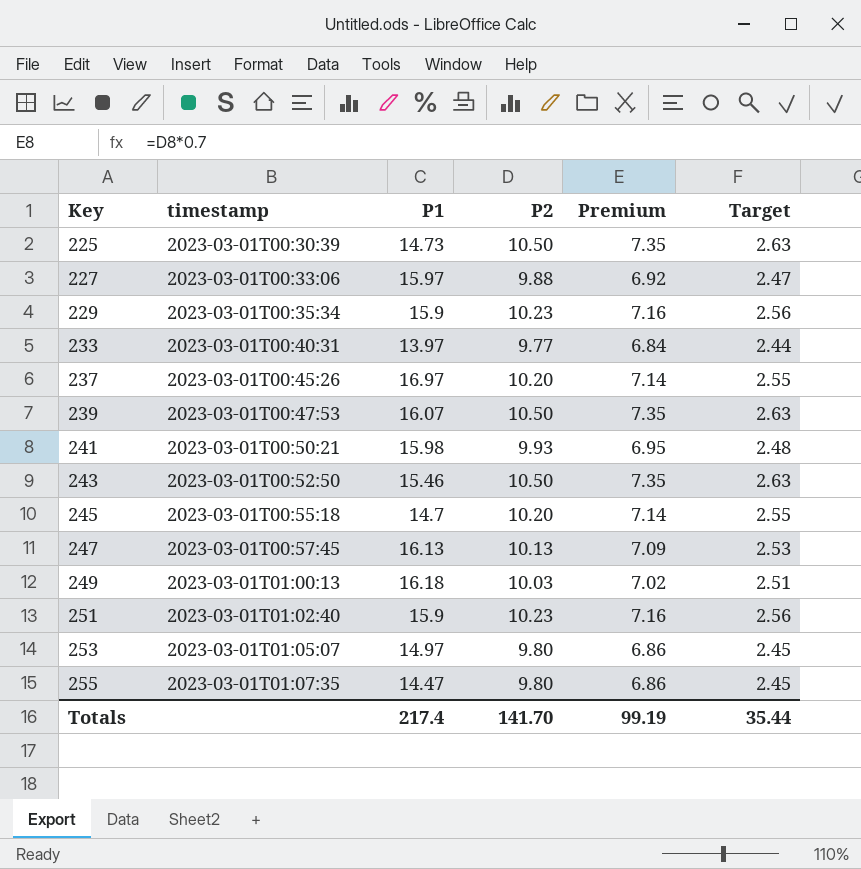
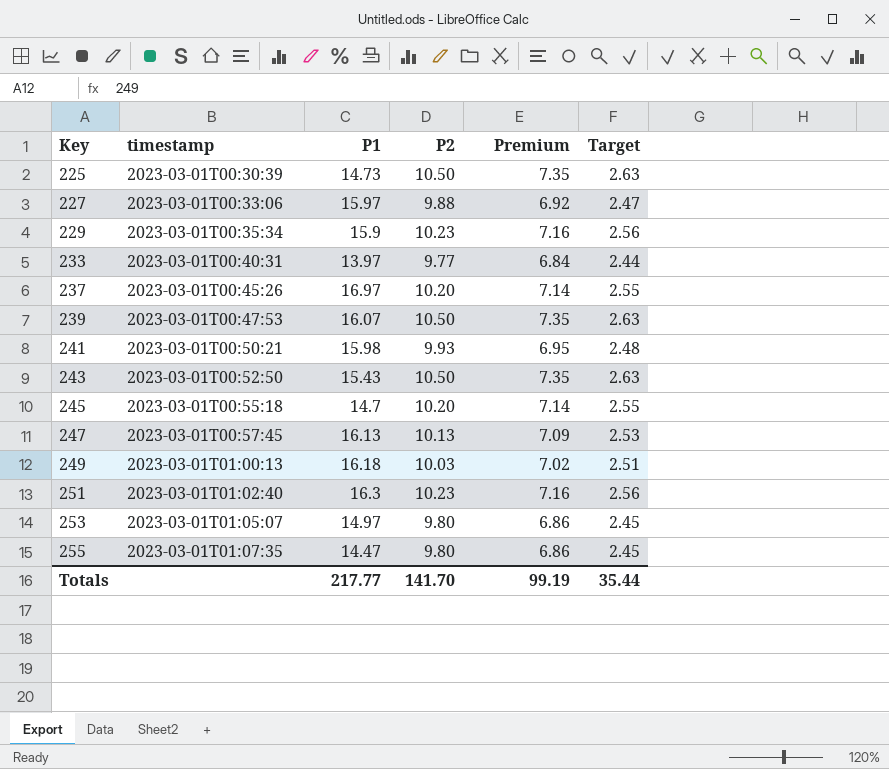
243 | P1: 15.46 -> 15.43
251 | P1: 15.9 -> 16.3
Totals | P1: 217.4 -> 217.77

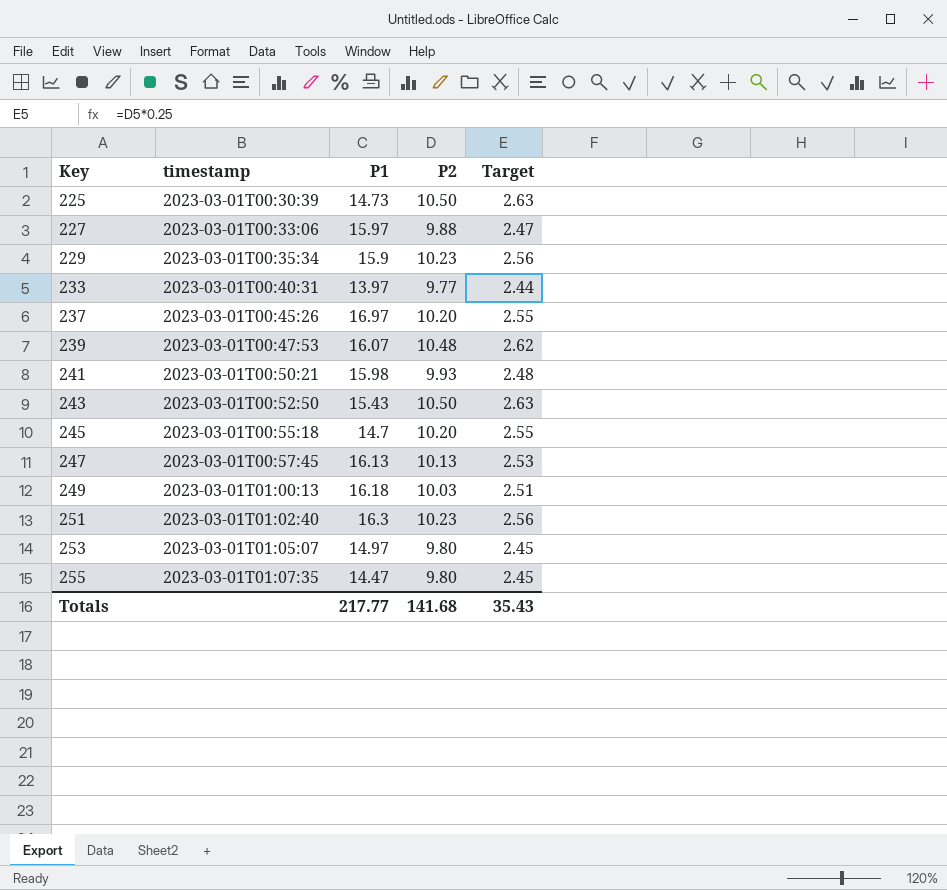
column Premium | formula: [P2] * 0.7 -> none
239 | P2: 10.50 -> 10.48
239 | Target: 2.63 -> 2.62
Totals | P2: 141.70 -> 141.68
Totals | Target: 35.44 -> 35.43

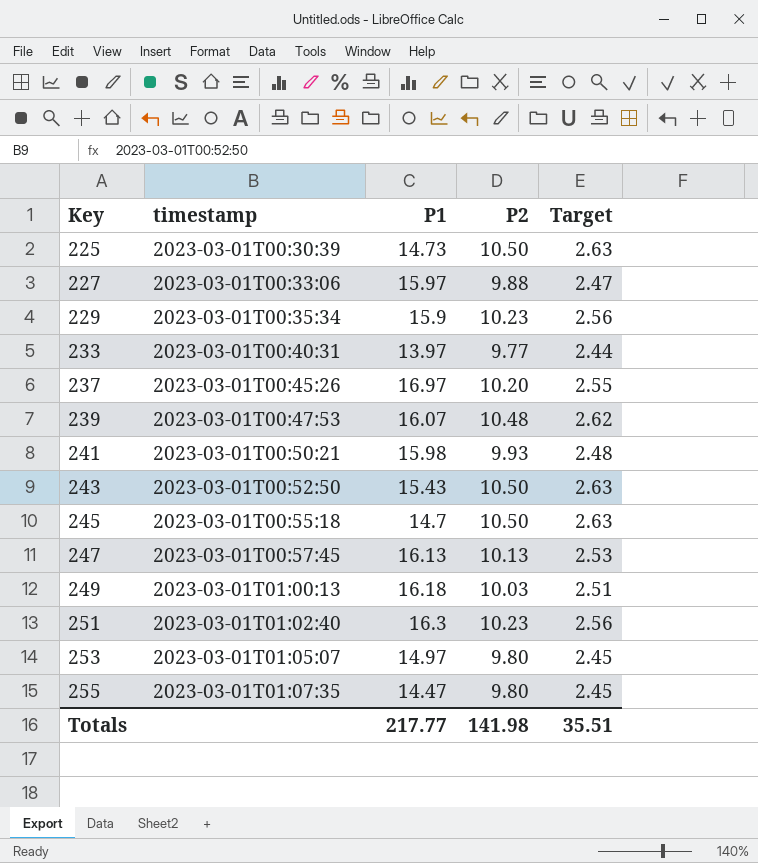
245 | P2: 10.20 -> 10.50
245 | Target: 2.55 -> 2.63
Totals | P2: 141.68 -> 141.98
Totals | Target: 35.43 -> 35.51

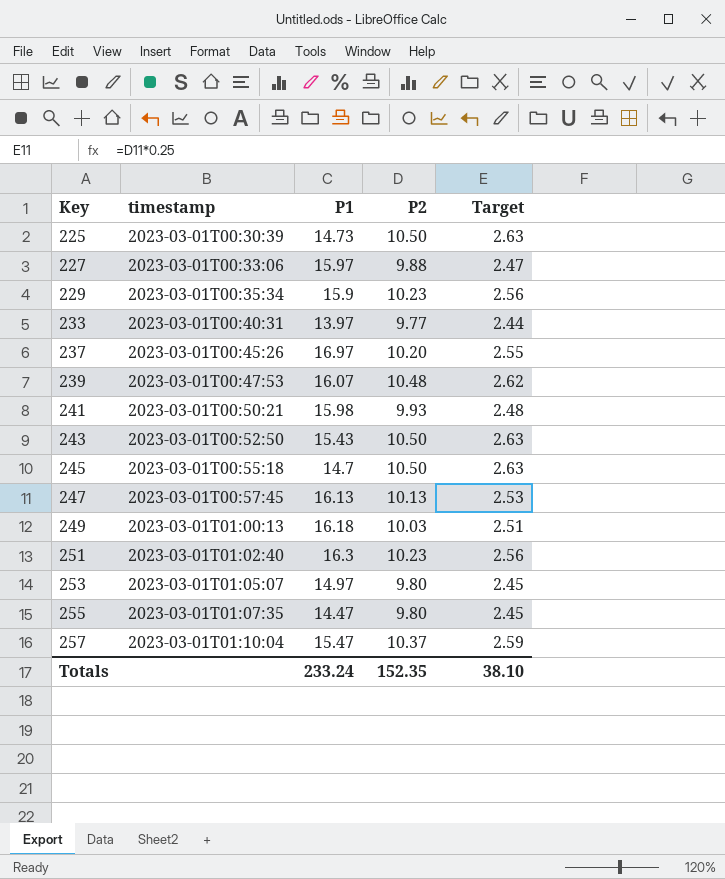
row 257: none -> 2023-03-01T01:10:04 | 15.47 | 10.37 | 2.59
Totals | P1: 217.77 -> 233.24
Totals | P2: 141.98 -> 152.35
Totals | Target: 35.51 -> 38.10

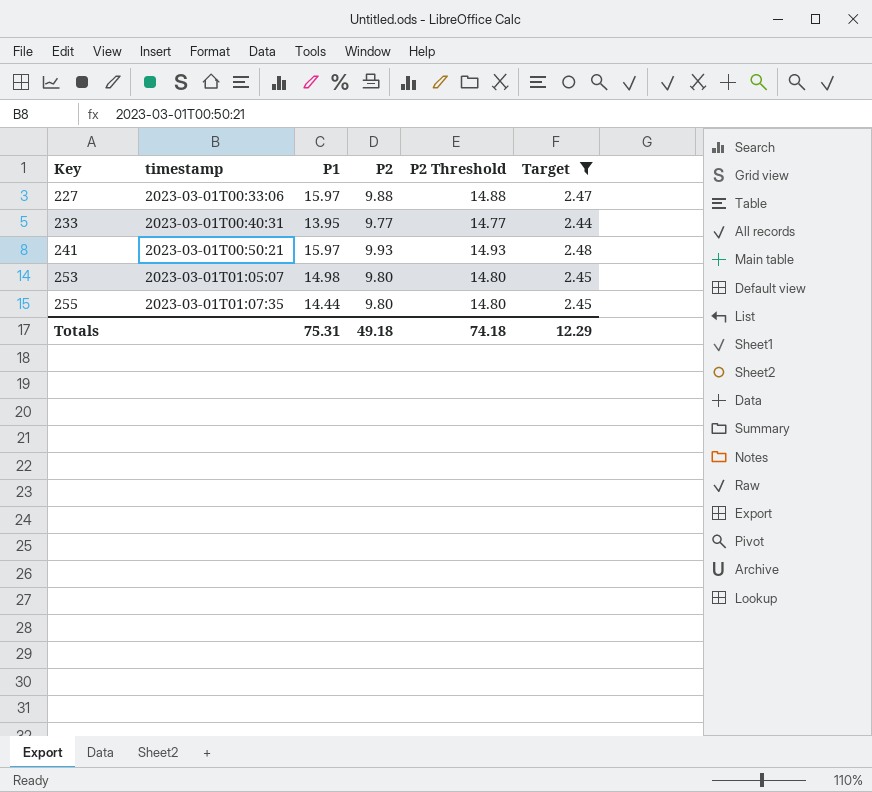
filter: none -> Target <= 2.48
column P2 Threshold | formula: none -> [P2] + 5
233 | P1: 13.97 -> 13.95
241 | P1: 15.98 -> 15.97
253 | P1: 14.97 -> 14.98
255 | P1: 14.47 -> 14.44
Totals | P1: 233.24 -> 75.31
Totals | P2: 152.35 -> 49.18
Totals | Target: 38.10 -> 12.29

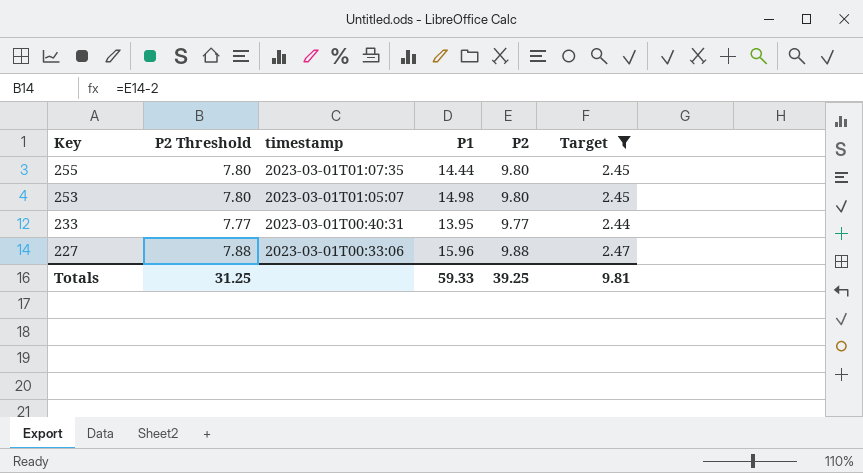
row order: Key ascending -> Key descending
column P2 Threshold | formula: [P2] + 5 -> [P2] - 2
column P2 Threshold | position: 5 -> 2
row 241: 2023-03-01T00:50:21 | 15.97 | 9.93 | 14.93 | 2.48 -> none
227 | P1: 15.97 -> 15.96
Totals | P2 Threshold: 74.18 -> 31.25
Totals | P1: 75.31 -> 59.33
Totals | P2: 49.18 -> 39.25
Totals | Target: 12.29 -> 9.81

